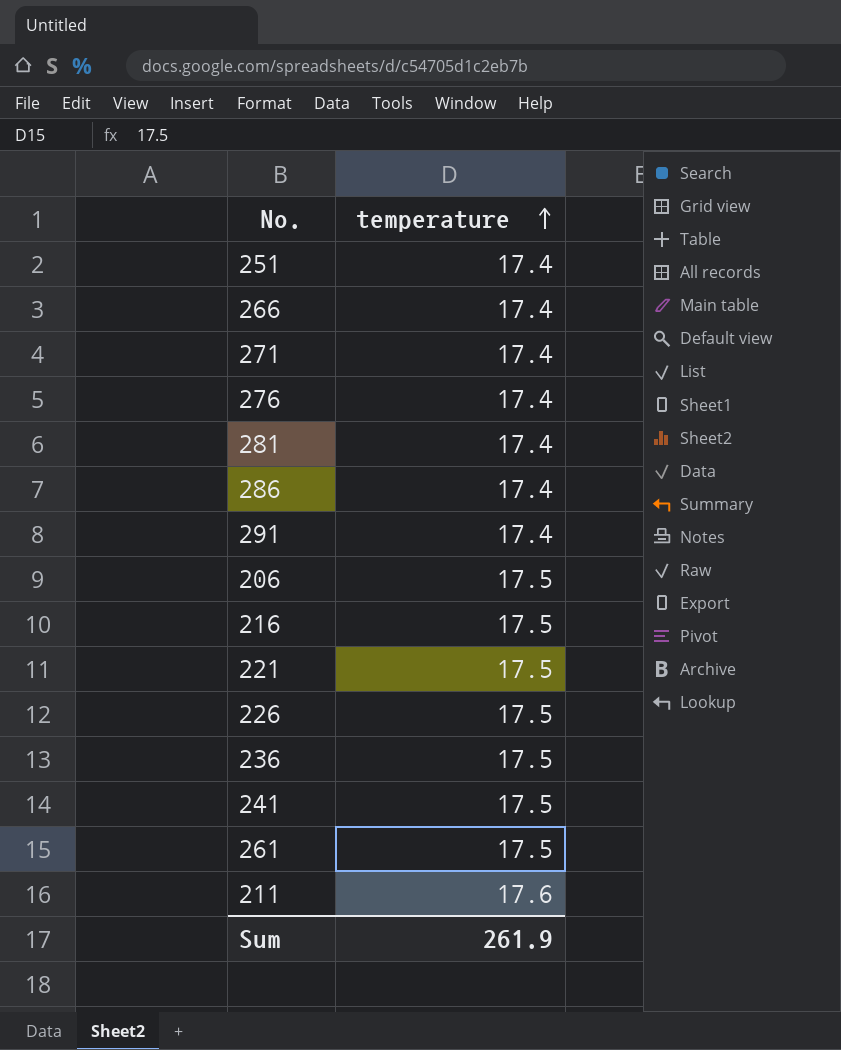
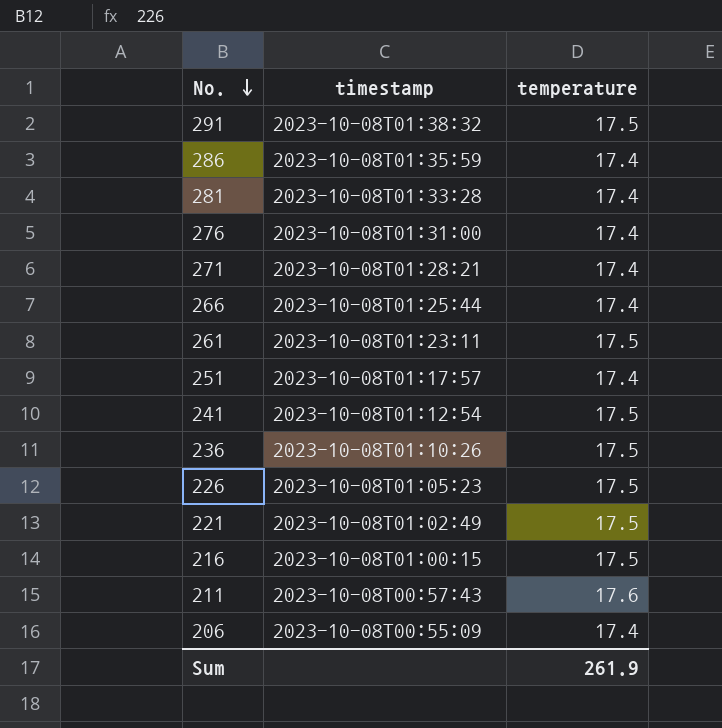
row order: temperature ascending -> No. descending
column timestamp | position: none -> 2
291 | temperature: 17.4 -> 17.5
206 | temperature: 17.5 -> 17.4

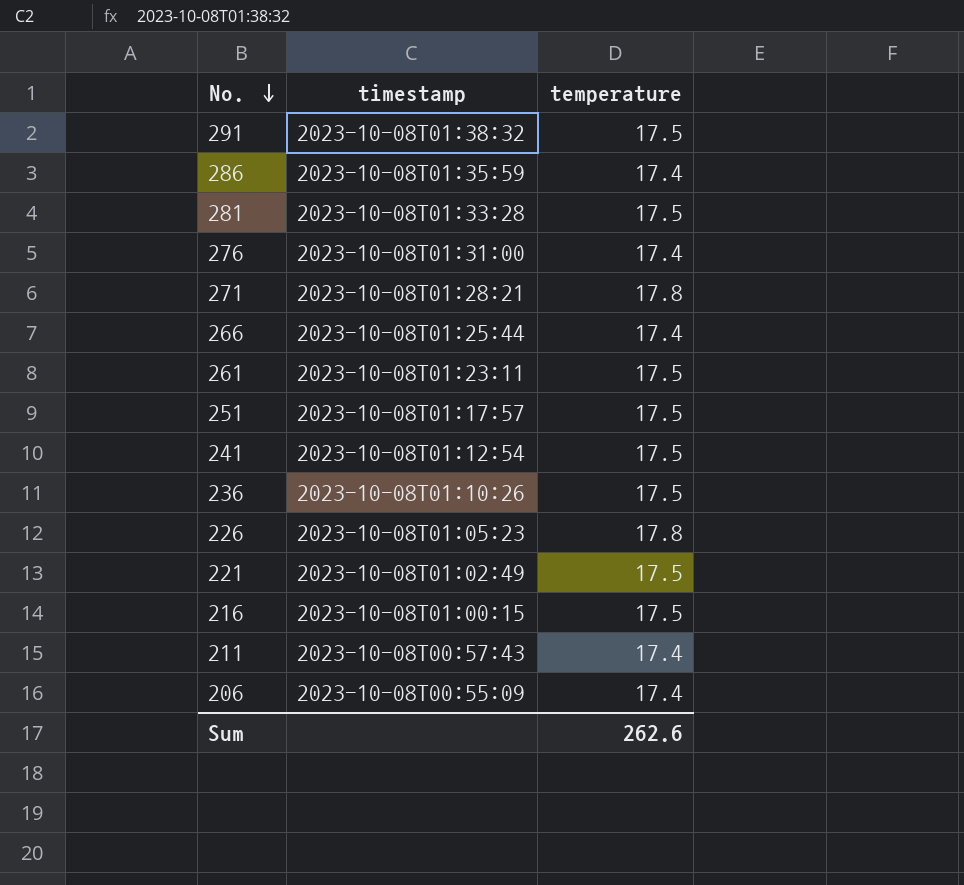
281 | temperature: 17.4 -> 17.5
271 | temperature: 17.4 -> 17.8
251 | temperature: 17.4 -> 17.5
226 | temperature: 17.5 -> 17.8
211 | temperature: 17.6 -> 17.4
Sum | temperature: 261.9 -> 262.6

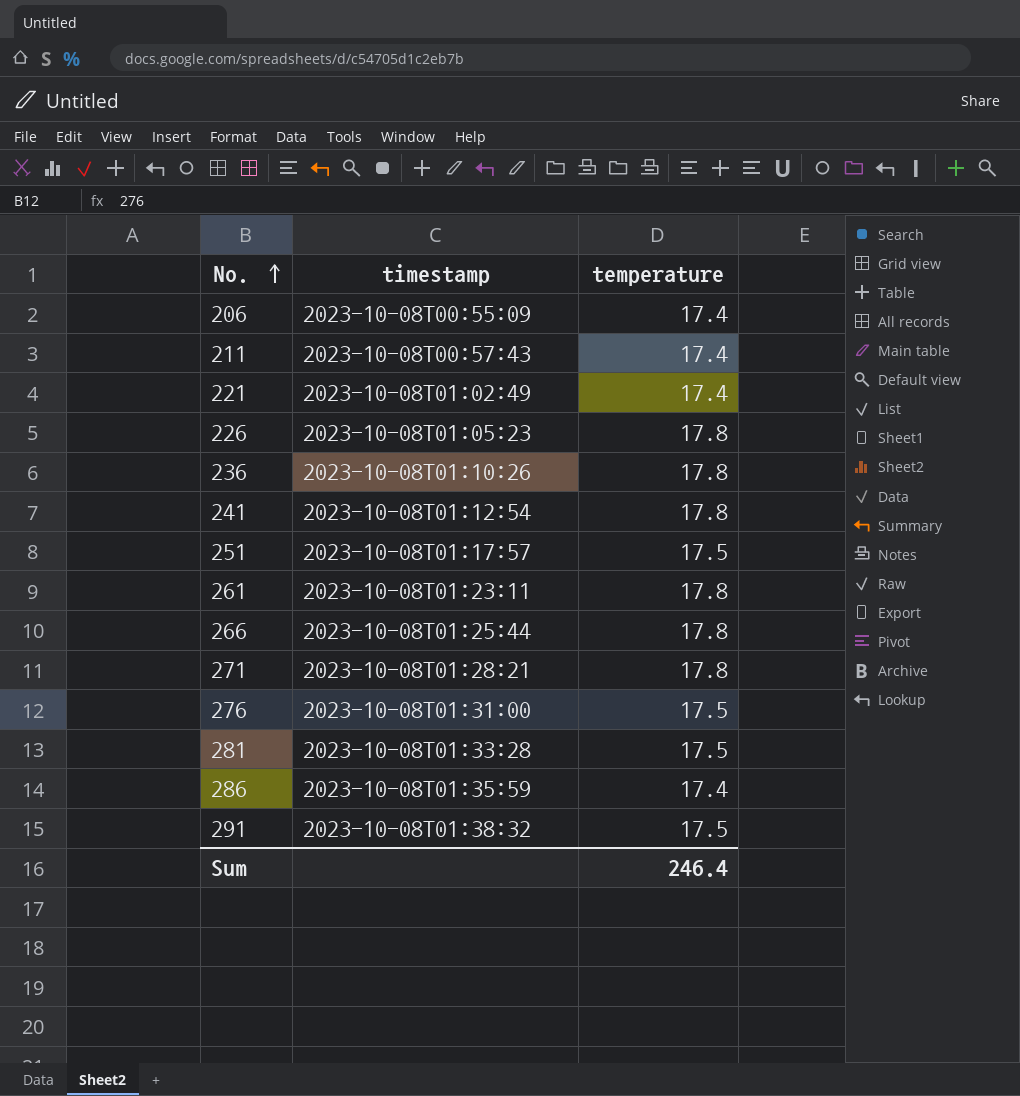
row order: No. descending -> No. ascending
row 216: 2023-10-08T01:00:15 | 17.5 -> none
221 | temperature: 17.5 -> 17.4
236 | temperature: 17.5 -> 17.8
241 | temperature: 17.5 -> 17.8
261 | temperature: 17.5 -> 17.8
266 | temperature: 17.4 -> 17.8
276 | temperature: 17.4 -> 17.5
Sum | temperature: 262.6 -> 246.4

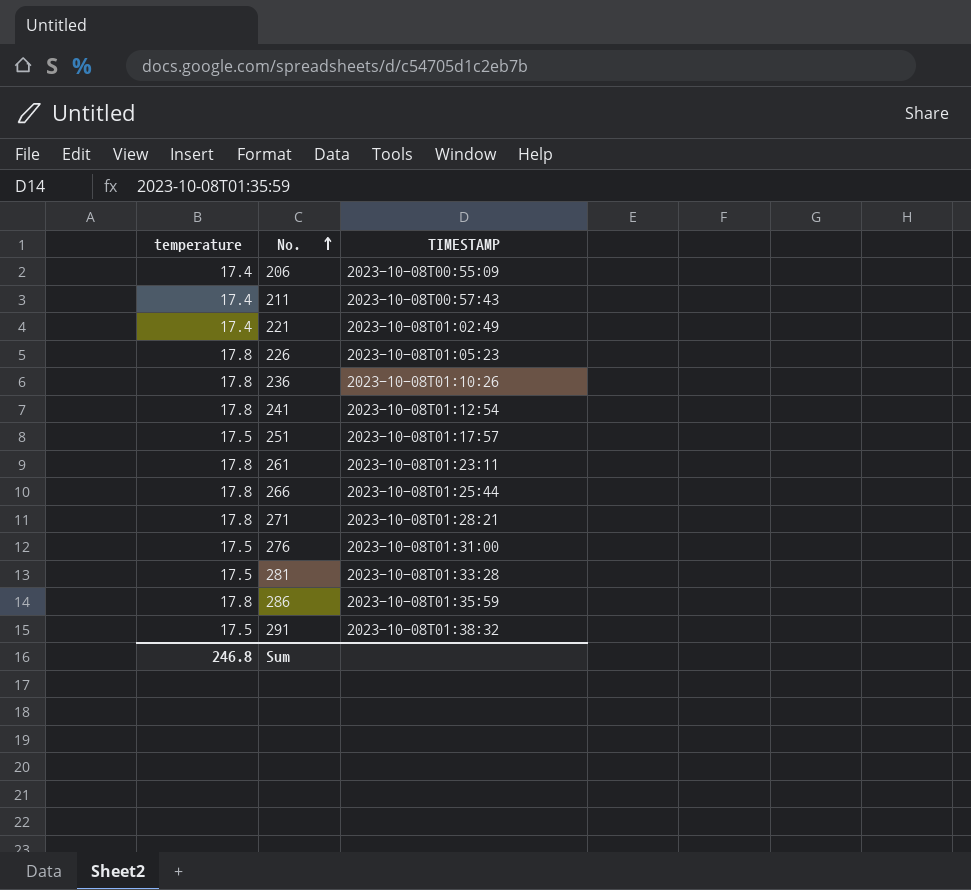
column temperature | position: 3 -> 1
column name: timestamp -> TIMESTAMP
286 | temperature: 17.4 -> 17.8
Sum | temperature: 246.4 -> 246.8

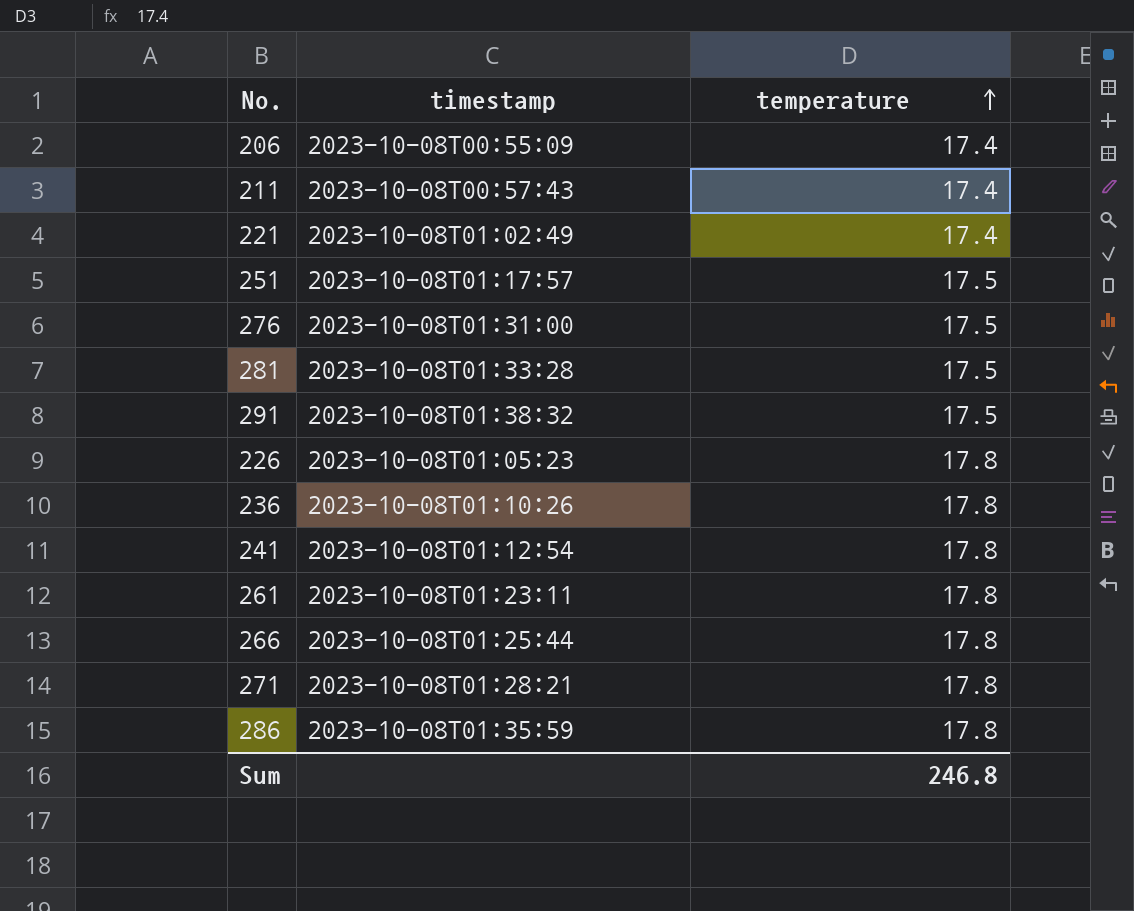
row order: No. ascending -> temperature ascending
column name: TIMESTAMP -> timestamp
column temperature | position: 1 -> 3

